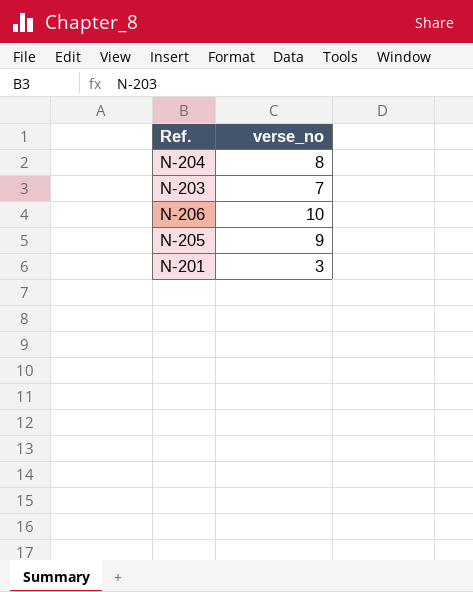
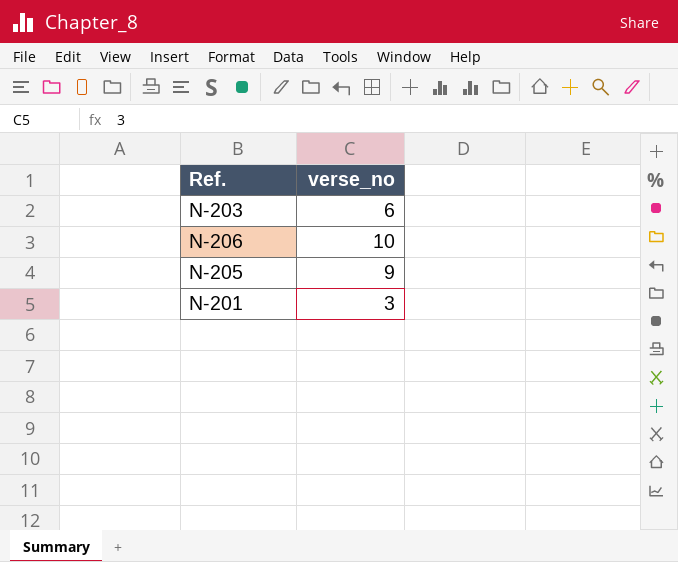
row N-204: 8 -> none
N-203 | verse_no: 7 -> 6

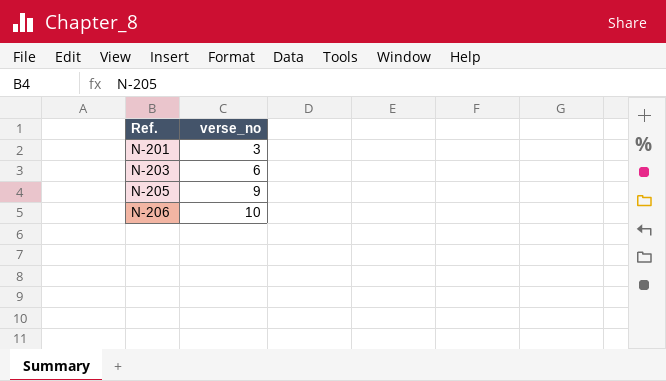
row order: none -> Ref. ascending

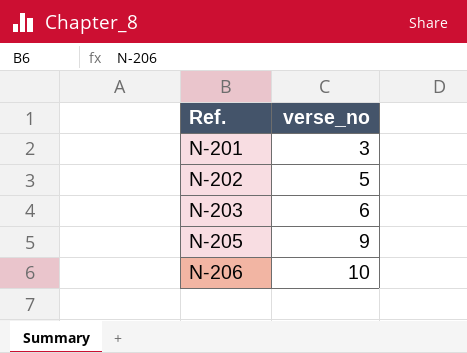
row N-202: none -> 5

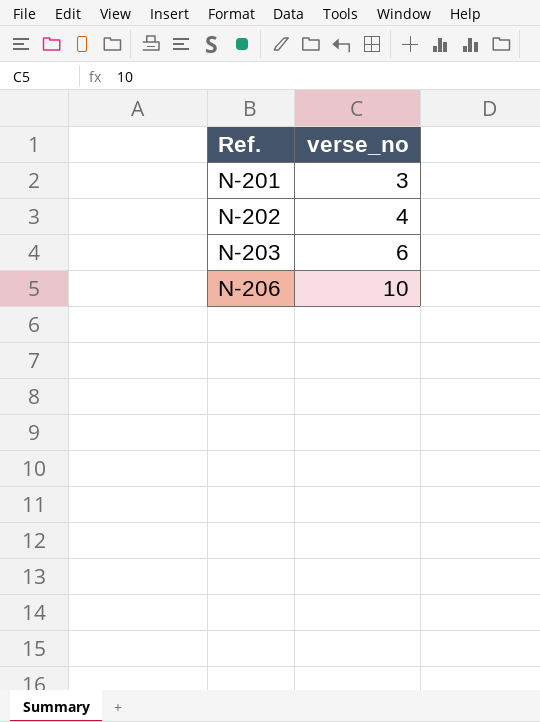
row N-205: 9 -> none
N-202 | verse_no: 5 -> 4

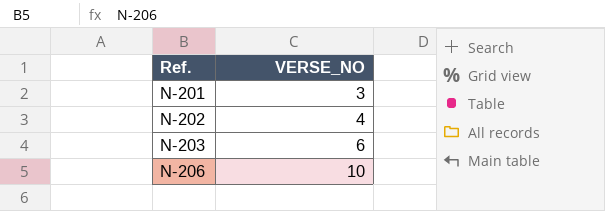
column name: verse_no -> VERSE_NO

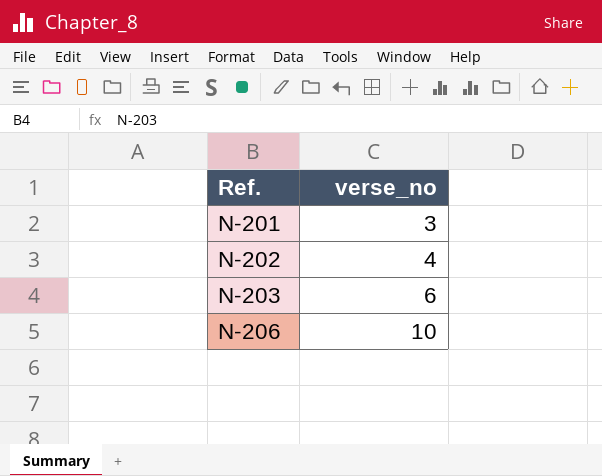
column name: VERSE_NO -> verse_no

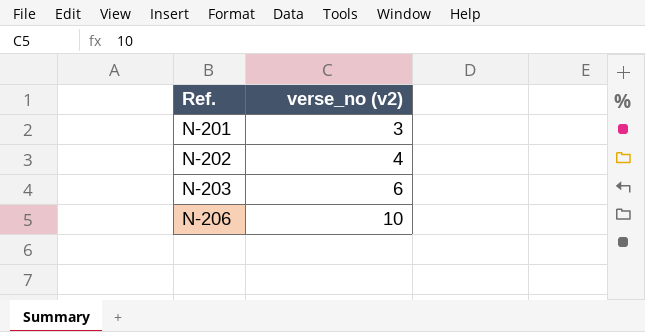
column name: verse_no -> verse_no (v2)

